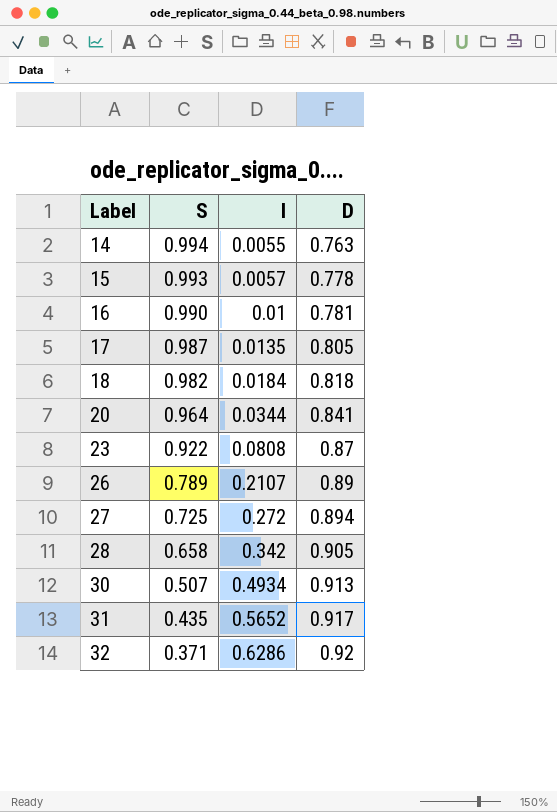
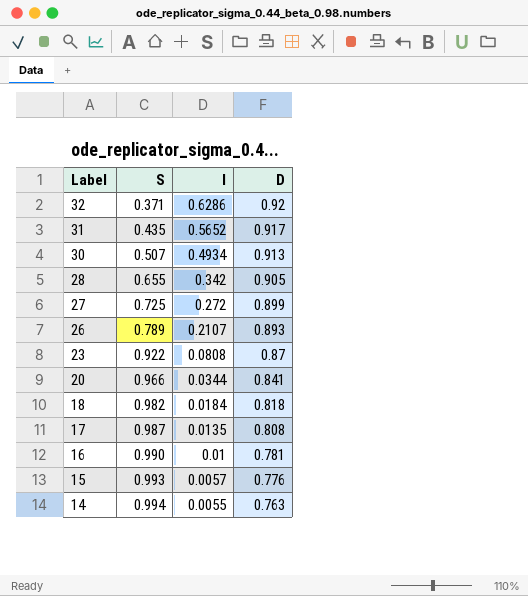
row order: Label ascending -> Label descending
28 | S: 0.658 -> 0.655
27 | D: 0.894 -> 0.899
26 | D: 0.89 -> 0.893
20 | S: 0.964 -> 0.966
17 | D: 0.805 -> 0.808
15 | D: 0.778 -> 0.776

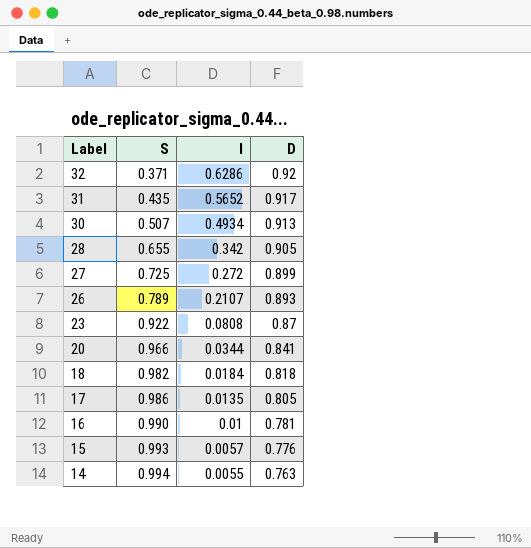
17 | S: 0.987 -> 0.986
17 | D: 0.808 -> 0.805

